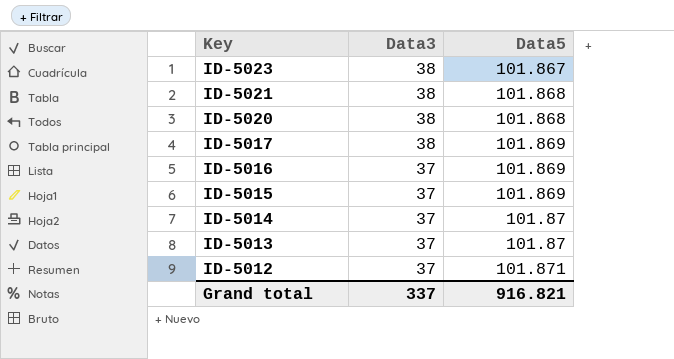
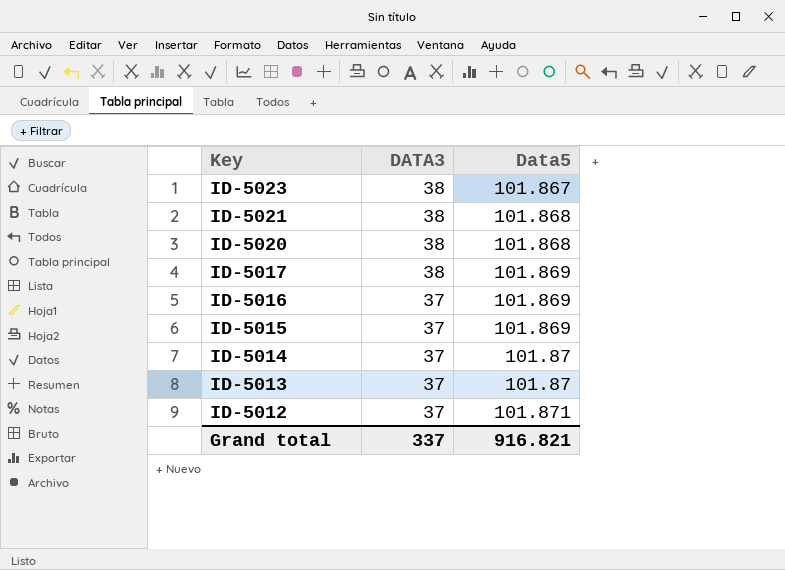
column name: Data3 -> DATA3

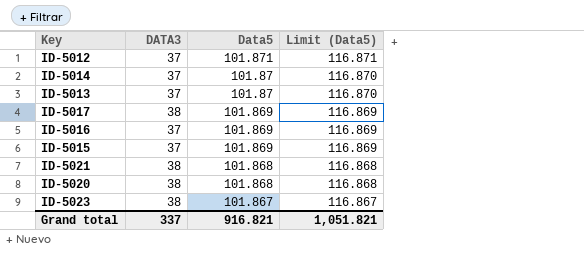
row order: Key descending -> Data5 descending
column Limit (Data5) | formula: none -> [Data5] + 15

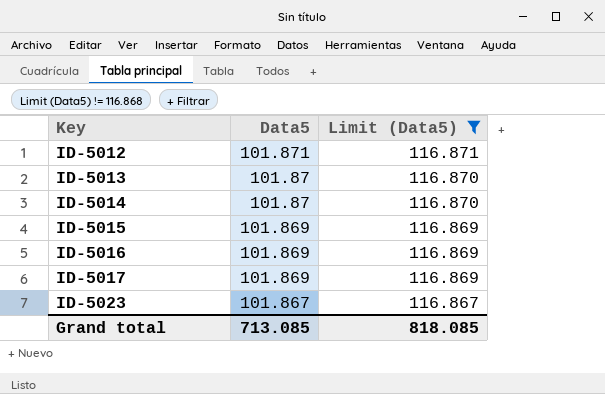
filter: none -> Limit (Data5) != 116.868
row order: Data5 descending -> Key ascending
column DATA3 | position: 2 -> none
Grand total | Data5: 916.821 -> 713.085
Grand total | Limit (Data5): 1,051.821 -> 818.085

